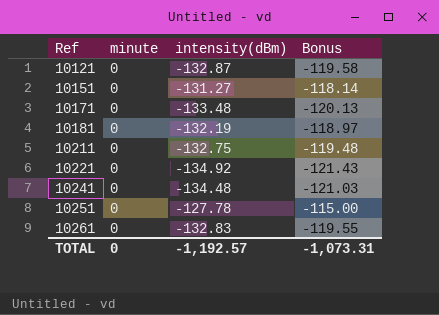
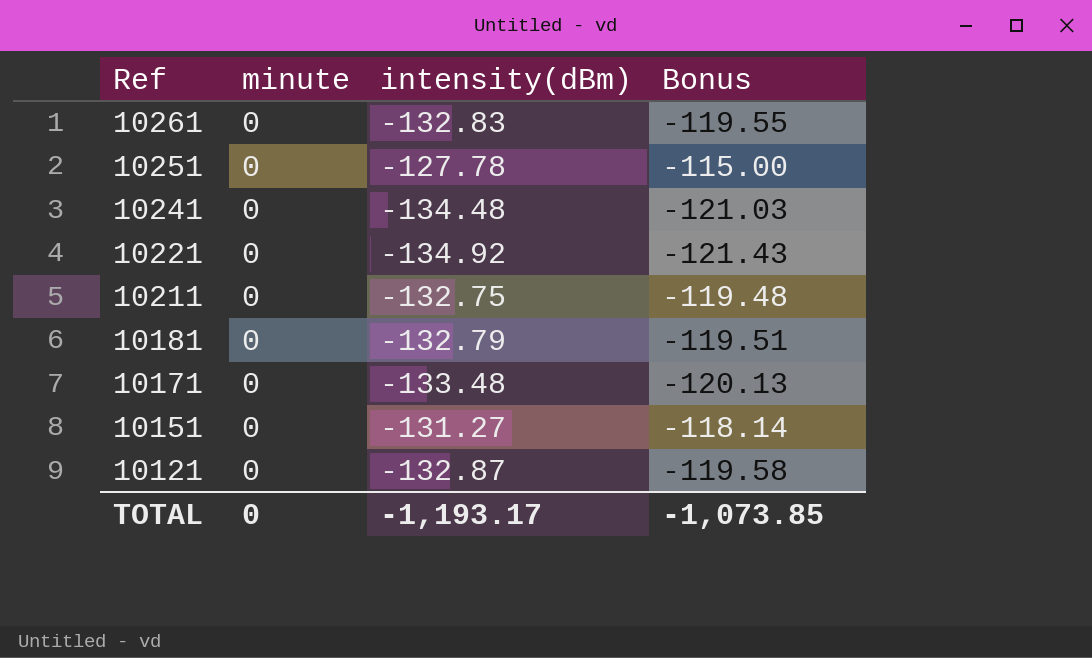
row order: Ref ascending -> Ref descending
10181 | intensity(dBm): -132.19 -> -132.79
10181 | Bonus: -118.97 -> -119.51
TOTAL | intensity(dBm): -1,192.57 -> -1,193.17
TOTAL | Bonus: -1,073.31 -> -1,073.85

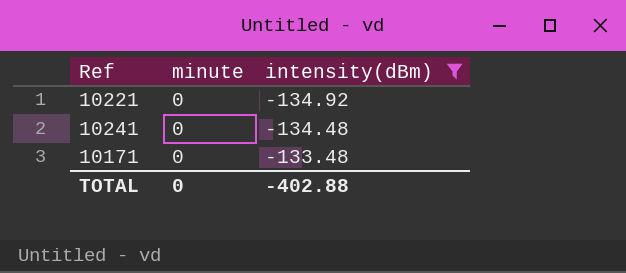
filter: none -> intensity(dBm) <= -133.48
row order: Ref descending -> intensity(dBm) ascending
column Bonus | formula: [intensity(dBm)] * 0.9 -> none
TOTAL | intensity(dBm): -1,193.17 -> -402.88

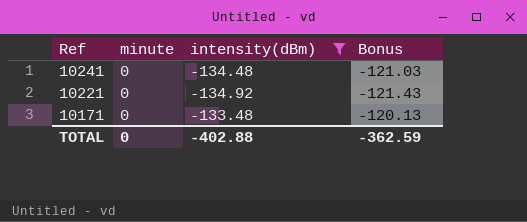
row order: intensity(dBm) ascending -> Ref descending
column Bonus | formula: none -> [intensity(dBm)] * 0.9

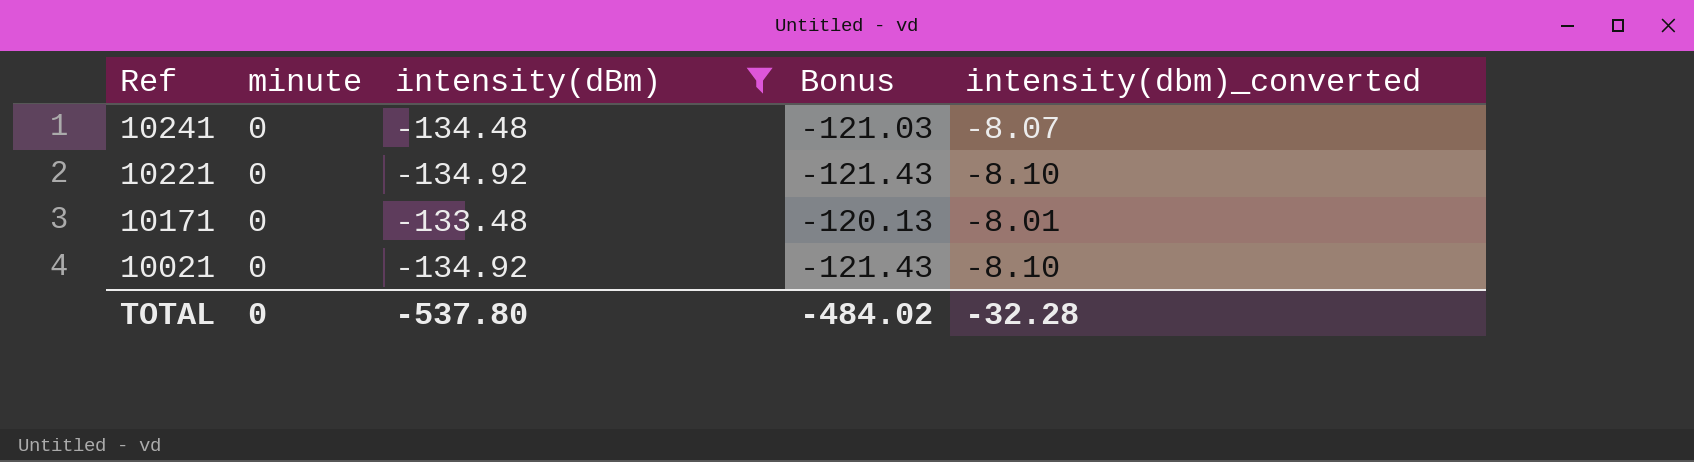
column intensity(dbm)_converted | formula: none -> [intensity(dBm)] * 0.06
row 10021: none -> 0 | -134.92 | -121.43 | -8.10
TOTAL | intensity(dBm): -402.88 -> -537.80
TOTAL | Bonus: -362.59 -> -484.02

